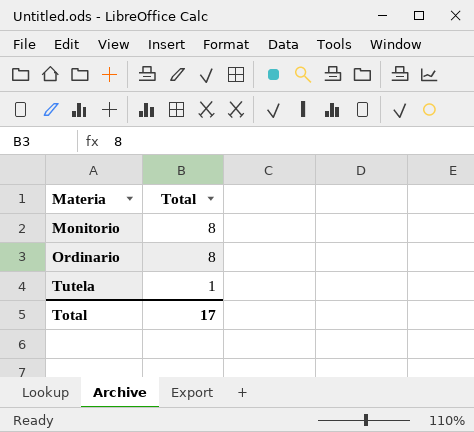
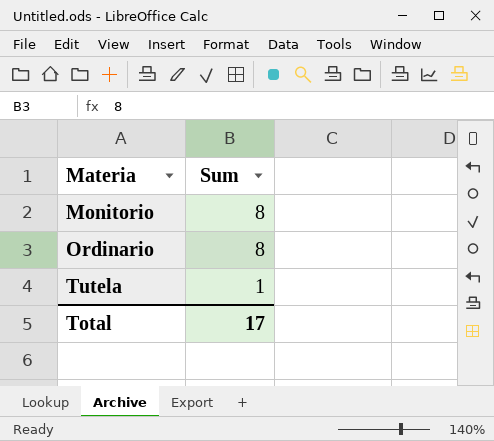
column name: Total -> Sum

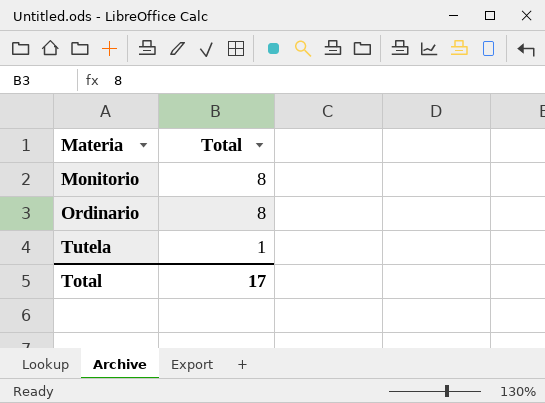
column name: Sum -> Total

